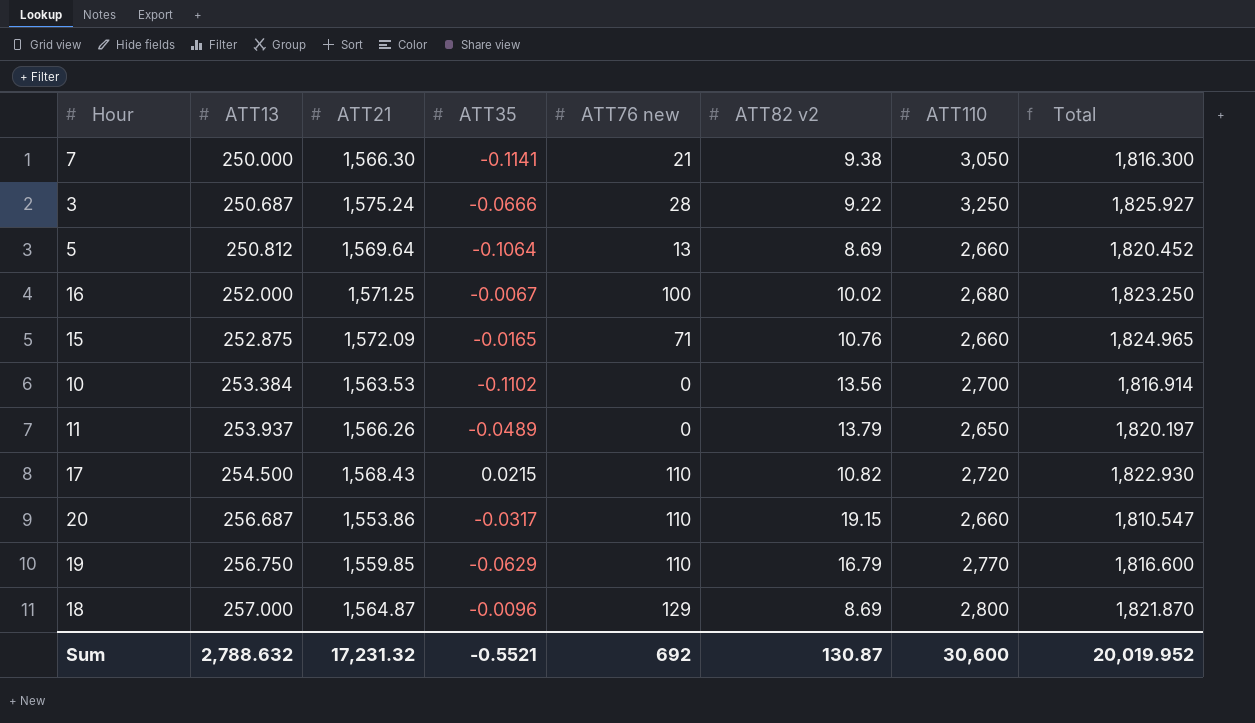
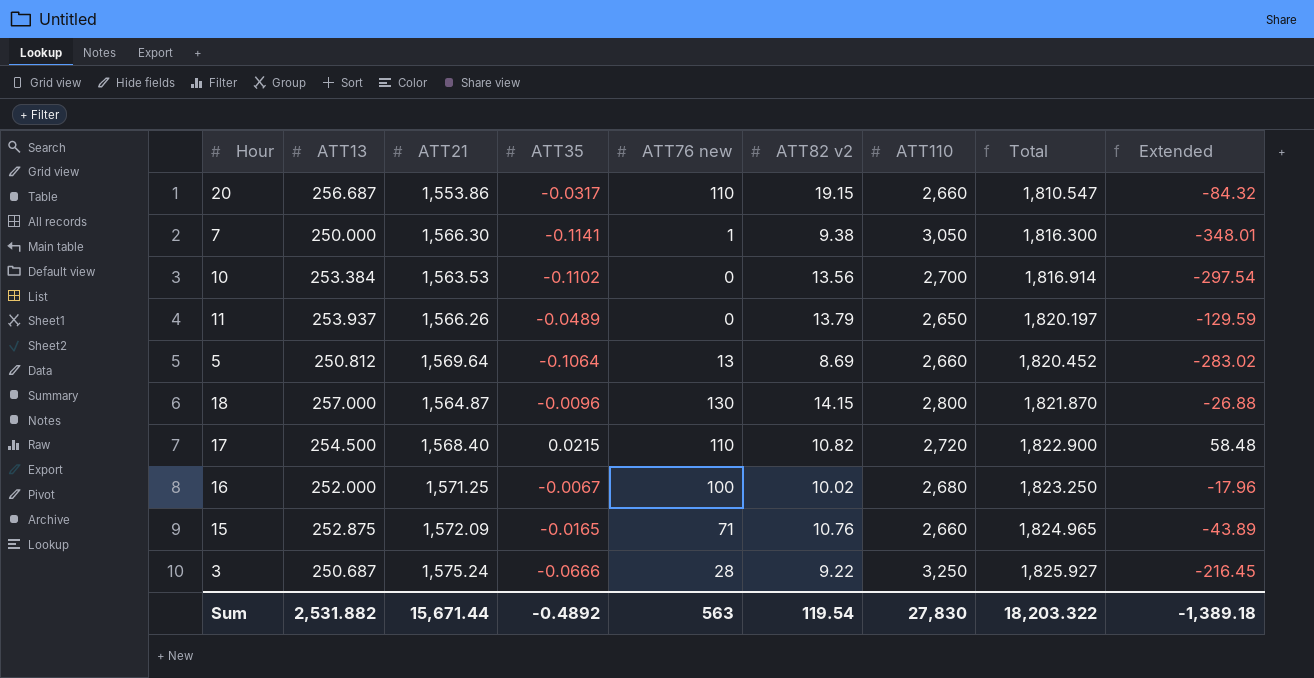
row order: ATT13 ascending -> Total ascending
column Extended | formula: none -> [ATT35] * [ATT110]
row 19: 256.750 | 1,559.85 | -0.0629 | 110 | 16.79 | 2,770 | 1,816.600 -> none
7 | ATT76 new: 21 -> 1
18 | ATT76 new: 129 -> 130
18 | ATT82 v2: 8.69 -> 14.15
17 | ATT21: 1,568.43 -> 1,568.40
17 | Total: 1,822.930 -> 1,822.900
Sum | ATT13: 2,788.632 -> 2,531.882
Sum | ATT21: 17,231.32 -> 15,671.44
Sum | ATT35: -0.5521 -> -0.4892
Sum | ATT76 new: 692 -> 563
Sum | ATT82 v2: 130.87 -> 119.54
Sum | ATT110: 30,600 -> 27,830
Sum | Total: 20,019.952 -> 18,203.322

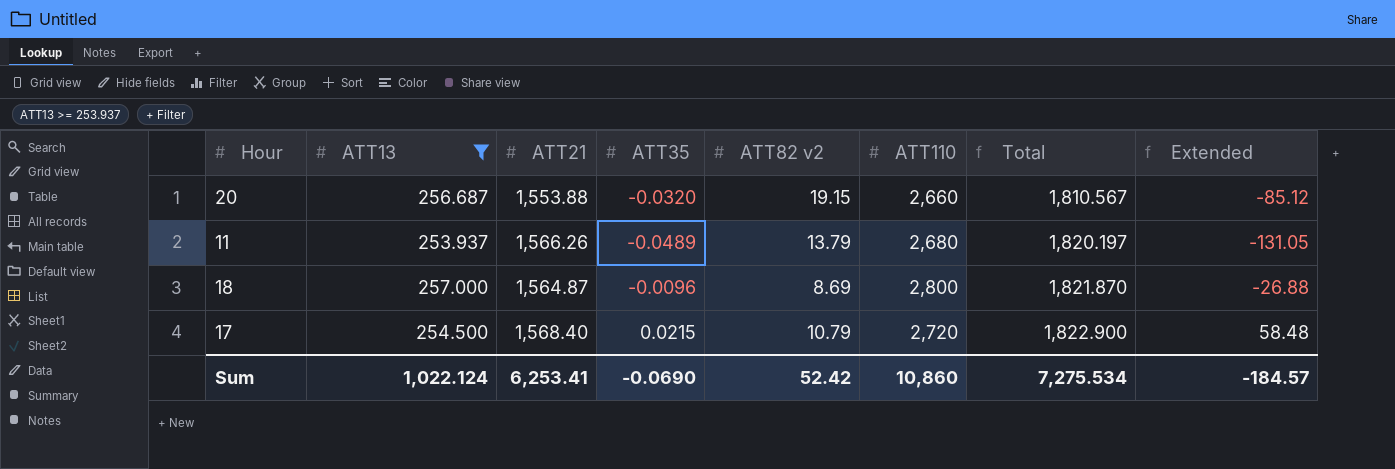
filter: none -> ATT13 >= 253.937
column ATT76 new | position: 5 -> none
20 | ATT21: 1,553.86 -> 1,553.88
20 | ATT35: -0.0317 -> -0.0320
20 | Total: 1,810.547 -> 1,810.567
20 | Extended: -84.32 -> -85.12
11 | ATT110: 2,650 -> 2,680
11 | Extended: -129.59 -> -131.05
18 | ATT82 v2: 14.15 -> 8.69
17 | ATT82 v2: 10.82 -> 10.79
Sum | ATT13: 2,531.882 -> 1,022.124
Sum | ATT21: 15,671.44 -> 6,253.41
Sum | ATT35: -0.4892 -> -0.0690
Sum | ATT82 v2: 119.54 -> 52.42
Sum | ATT110: 27,830 -> 10,860
Sum | Total: 18,203.322 -> 7,275.534
Sum | Extended: -1,389.18 -> -184.57

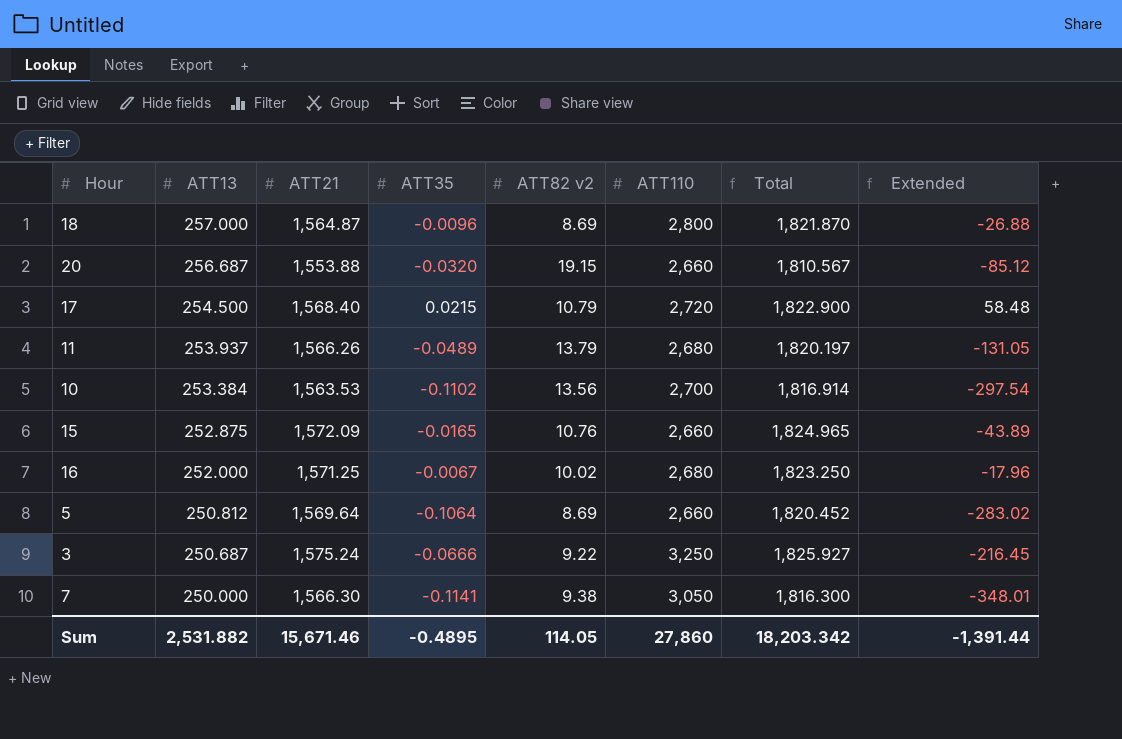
filter: ATT13 >= 253.937 -> none
row order: Total ascending -> ATT13 descending
Sum | ATT13: 1,022.124 -> 2,531.882
Sum | ATT21: 6,253.41 -> 15,671.46
Sum | ATT35: -0.0690 -> -0.4895
Sum | ATT82 v2: 52.42 -> 114.05
Sum | ATT110: 10,860 -> 27,860
Sum | Total: 7,275.534 -> 18,203.342
Sum | Extended: -184.57 -> -1,391.44

